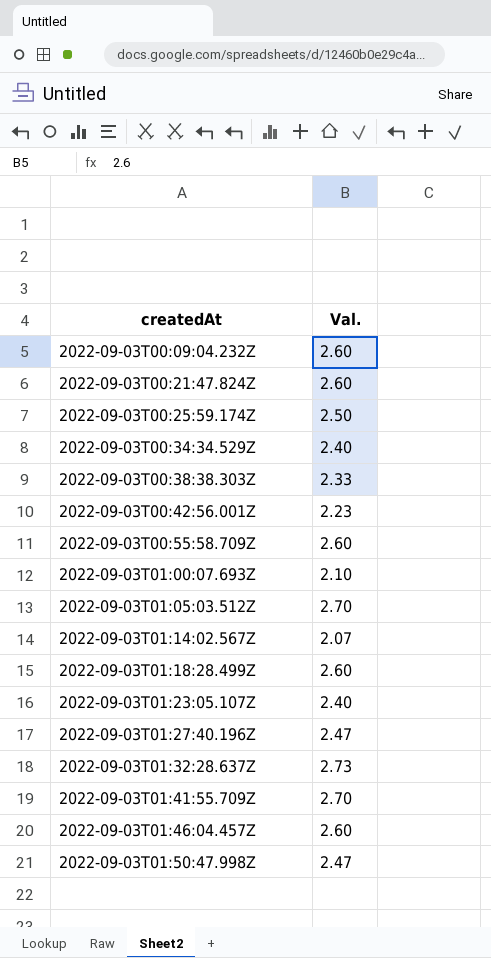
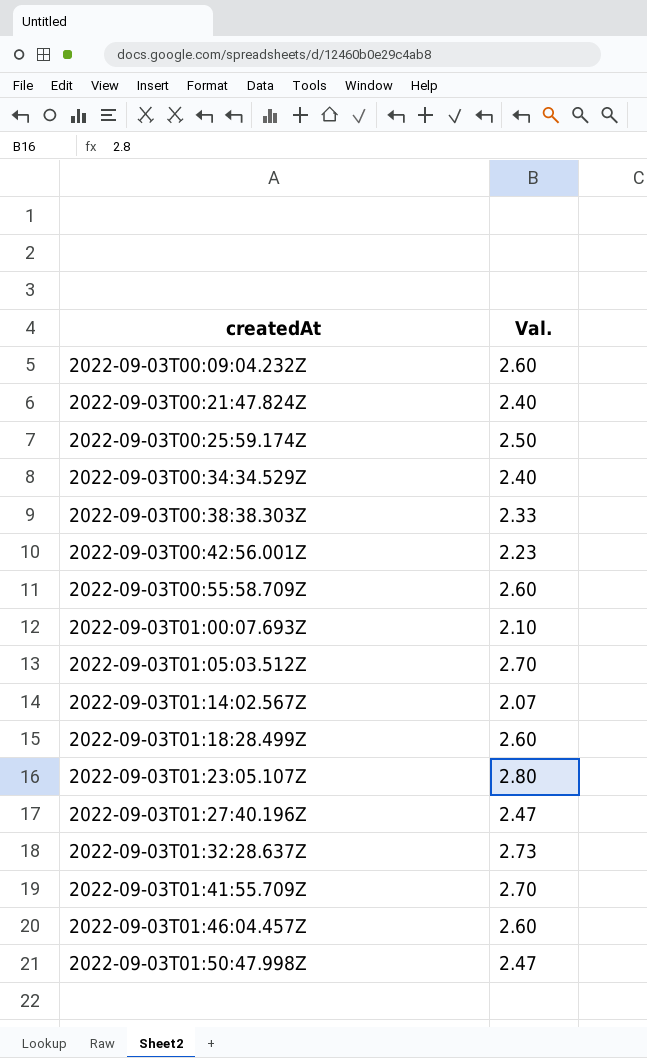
2022-09-03T00:21:47.824Z | Val.: 2.60 -> 2.40
2022-09-03T01:23:05.107Z | Val.: 2.40 -> 2.80

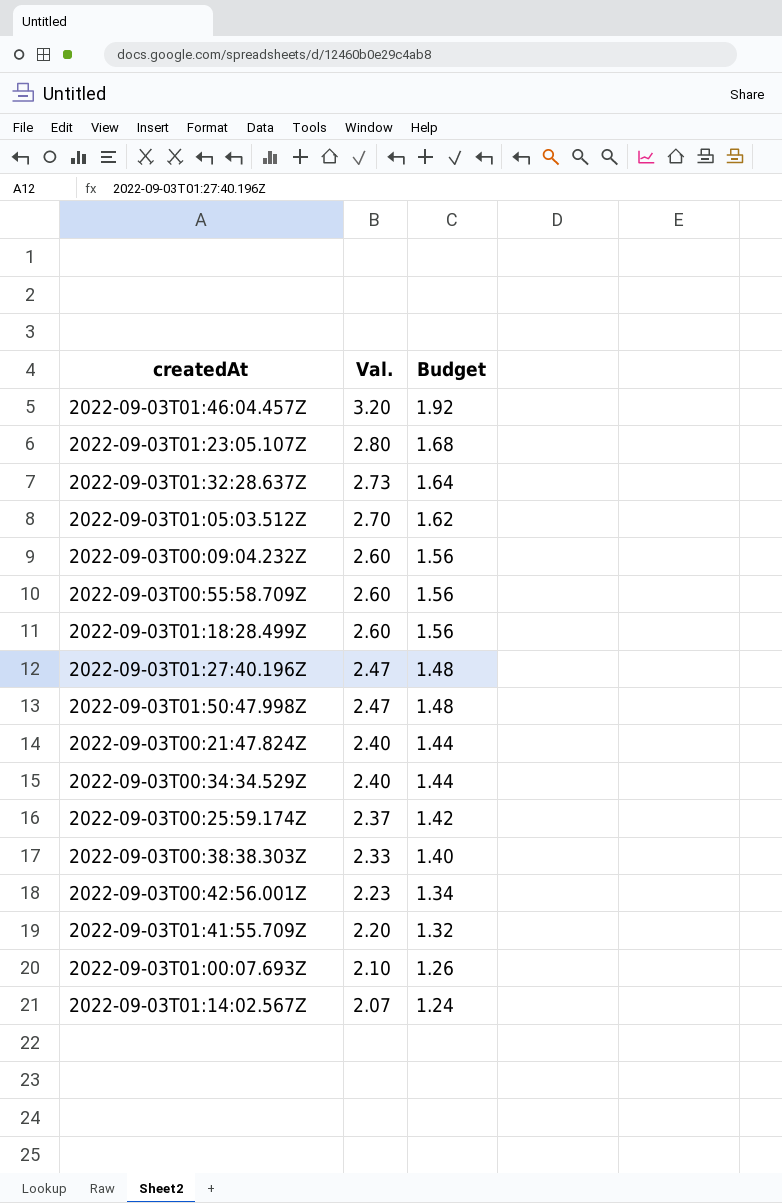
row order: createdAt ascending -> Val. descending
column Budget | formula: none -> [Val.] * 0.6
2022-09-03T01:46:04.457Z | Val.: 2.60 -> 3.20
2022-09-03T00:25:59.174Z | Val.: 2.50 -> 2.37
2022-09-03T01:41:55.709Z | Val.: 2.70 -> 2.20

